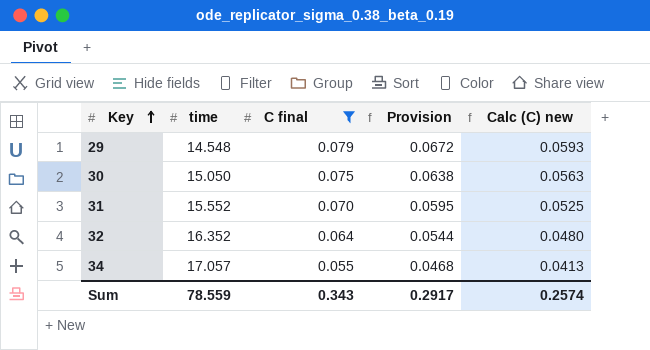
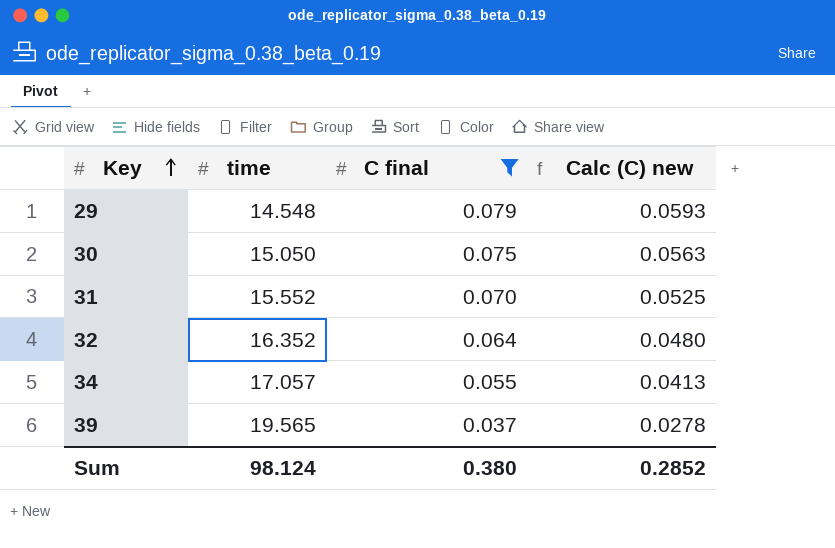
column Provision | formula: [C final] * 0.85 -> none
row 39: none -> 19.565 | 0.037 | 0.0278
Sum | time: 78.559 -> 98.124
Sum | C final: 0.343 -> 0.380
Sum | Calc (C) new: 0.2574 -> 0.2852

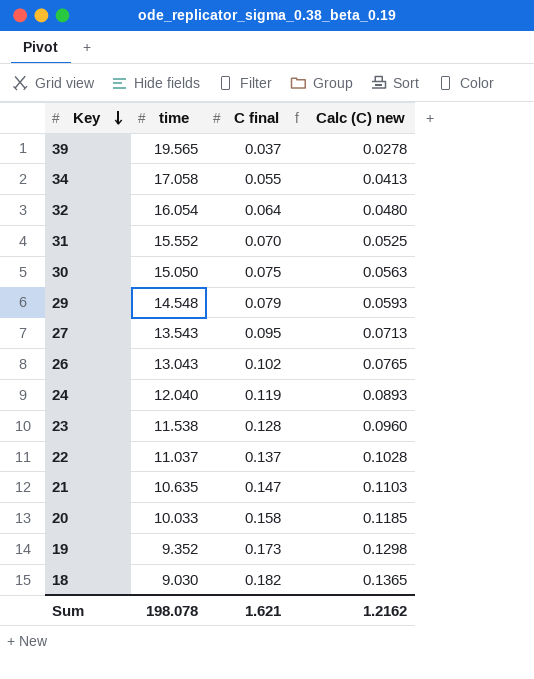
filter: C final <= 0.079 -> none
row order: Key ascending -> Key descending
34 | time: 17.057 -> 17.058
32 | time: 16.352 -> 16.054
Sum | time: 98.124 -> 198.078
Sum | C final: 0.380 -> 1.621
Sum | Calc (C) new: 0.2852 -> 1.2162

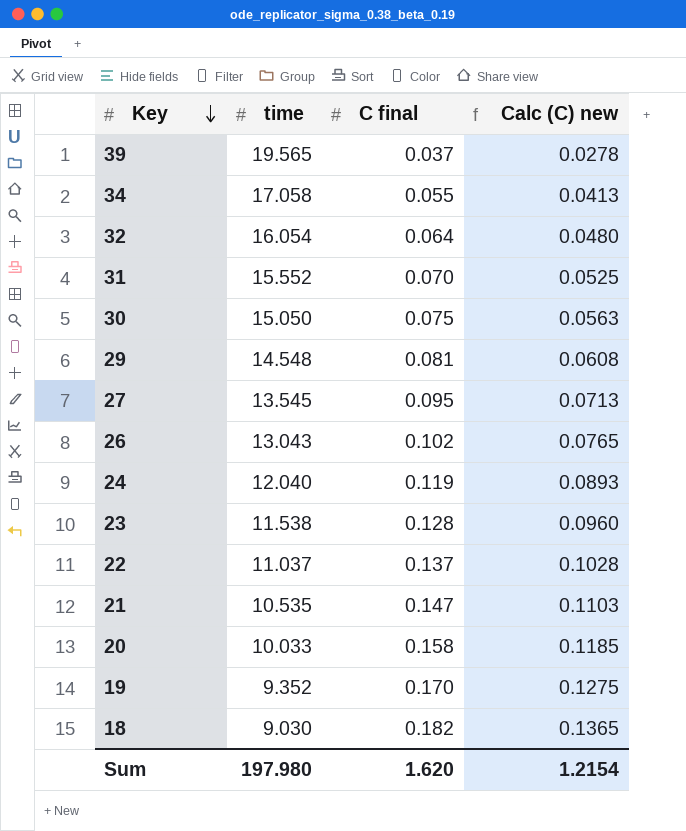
29 | C final: 0.079 -> 0.081
29 | Calc (C) new: 0.0593 -> 0.0608
27 | time: 13.543 -> 13.545
21 | time: 10.635 -> 10.535
19 | C final: 0.173 -> 0.170
19 | Calc (C) new: 0.1298 -> 0.1275
Sum | time: 198.078 -> 197.980
Sum | C final: 1.621 -> 1.620
Sum | Calc (C) new: 1.2162 -> 1.2154

